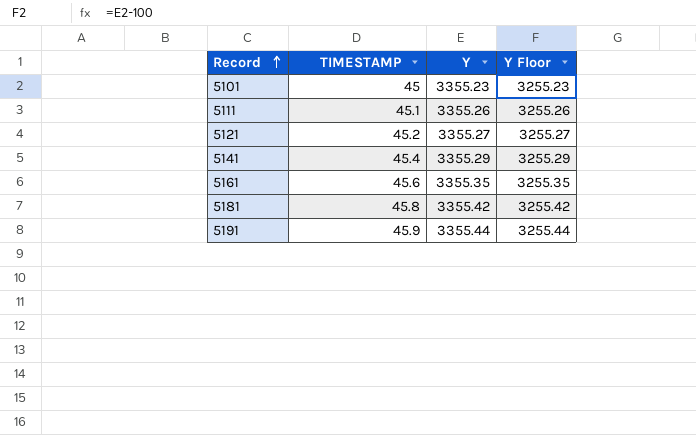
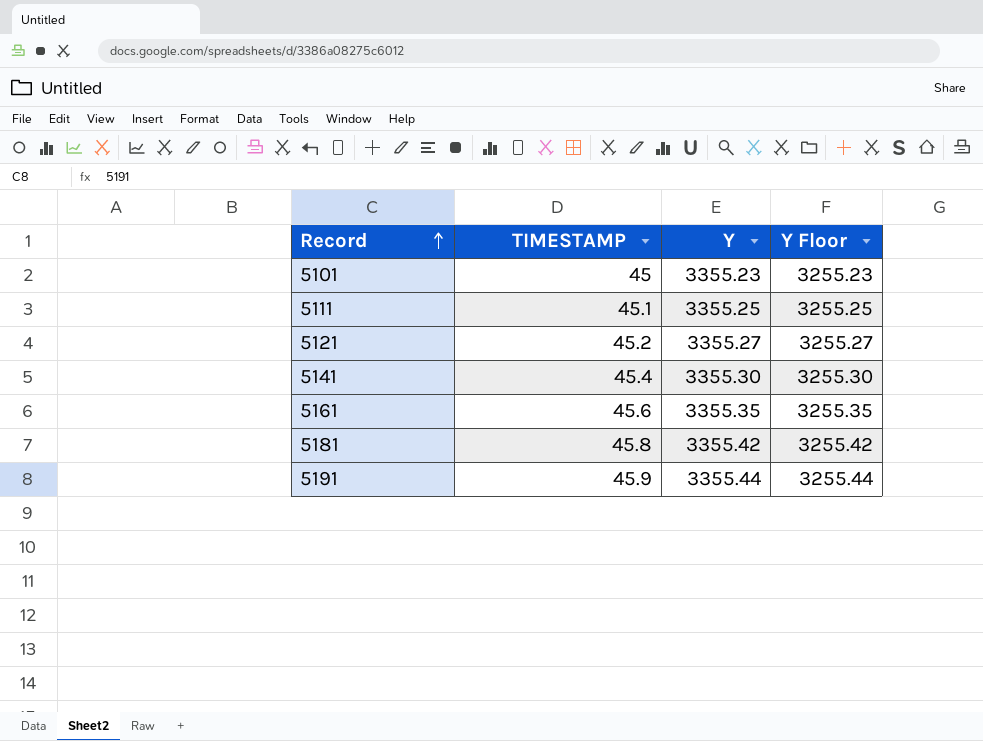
5111 | Y: 3355.26 -> 3355.25
5111 | Y Floor: 3255.26 -> 3255.25
5141 | Y: 3355.29 -> 3355.30
5141 | Y Floor: 3255.29 -> 3255.30

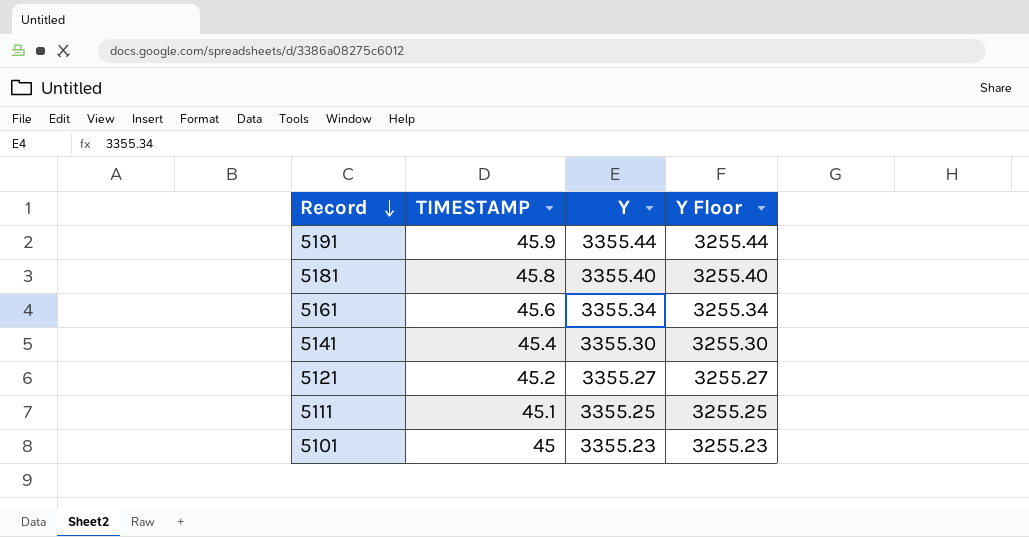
row order: Record ascending -> Record descending
5181 | Y: 3355.42 -> 3355.40
5181 | Y Floor: 3255.42 -> 3255.40
5161 | Y: 3355.35 -> 3355.34
5161 | Y Floor: 3255.35 -> 3255.34

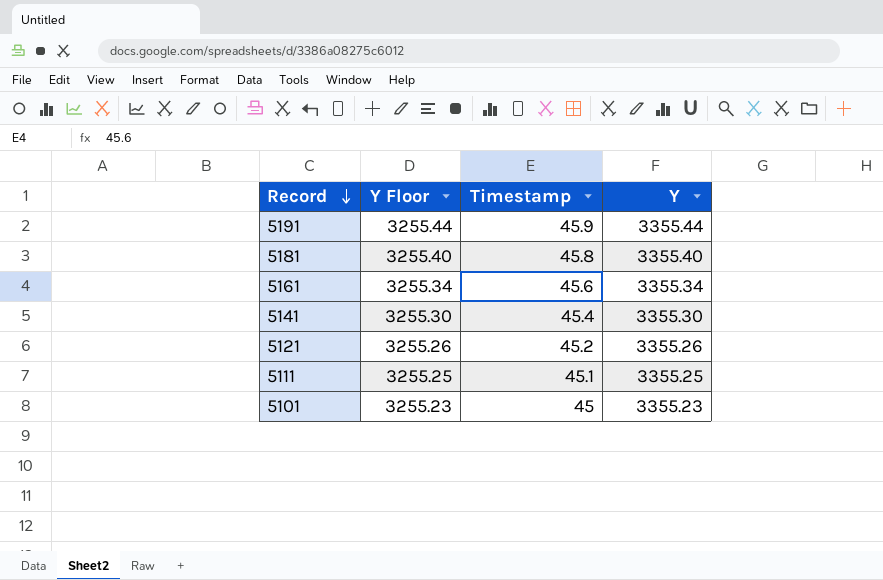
column Y Floor | position: 4 -> 2
column name: TIMESTAMP -> Timestamp
5121 | Y Floor: 3255.27 -> 3255.26
5121 | Y: 3355.27 -> 3355.26

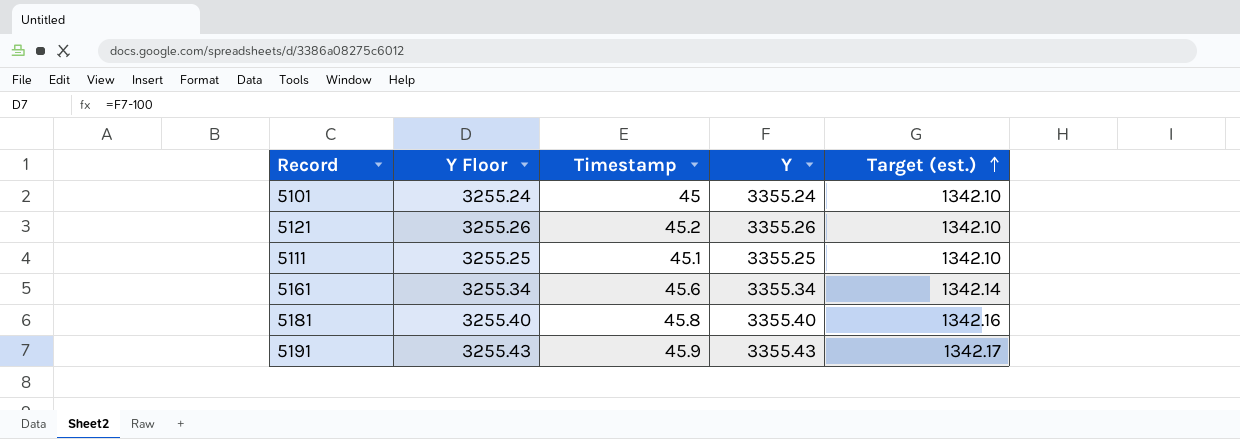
row order: Record descending -> Target (est.) ascending
column Target (est.) | formula: none -> [Y] * 0.4
row 5141: 3255.30 | 45.4 | 3355.30 -> none
5101 | Y Floor: 3255.23 -> 3255.24
5101 | Y: 3355.23 -> 3355.24
5191 | Y Floor: 3255.44 -> 3255.43
5191 | Y: 3355.44 -> 3355.43

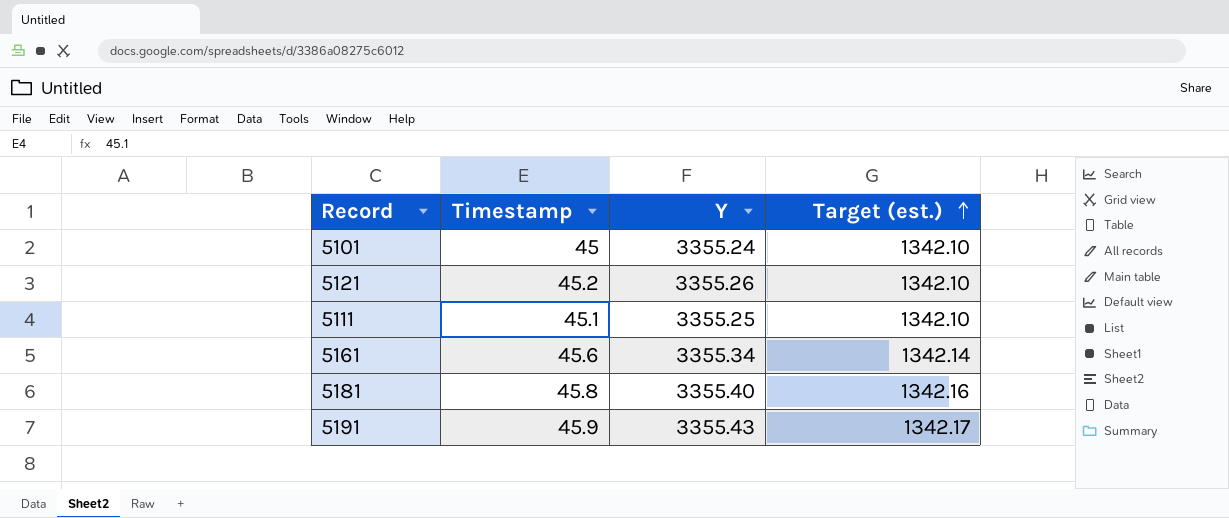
column Y Floor | formula: [Y] - 100 -> none

